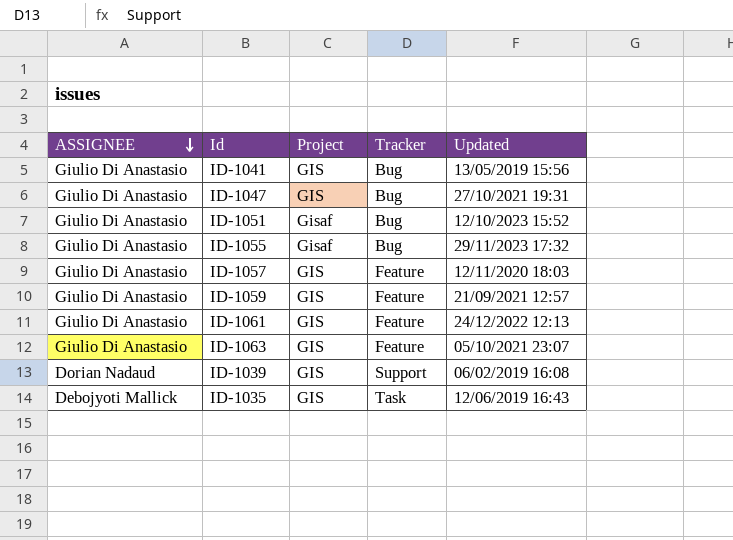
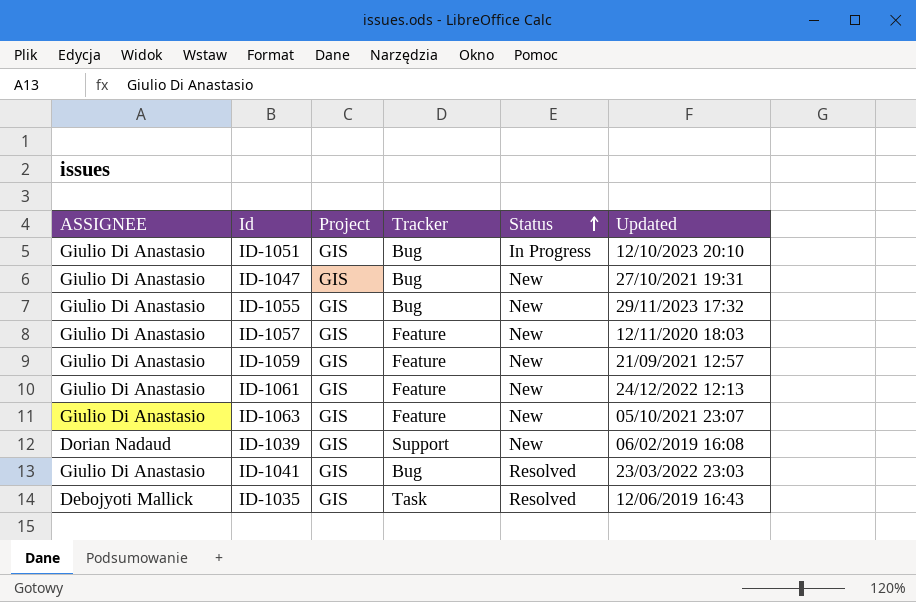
row order: ASSIGNEE descending -> Status ascending
column Status | position: none -> 5
ID-1051 | Project: Gisaf -> GIS
ID-1051 | Updated: 12/10/2023 15:52 -> 12/10/2023 20:10
ID-1055 | Project: Gisaf -> GIS
ID-1041 | Updated: 13/05/2019 15:56 -> 23/03/2022 23:03

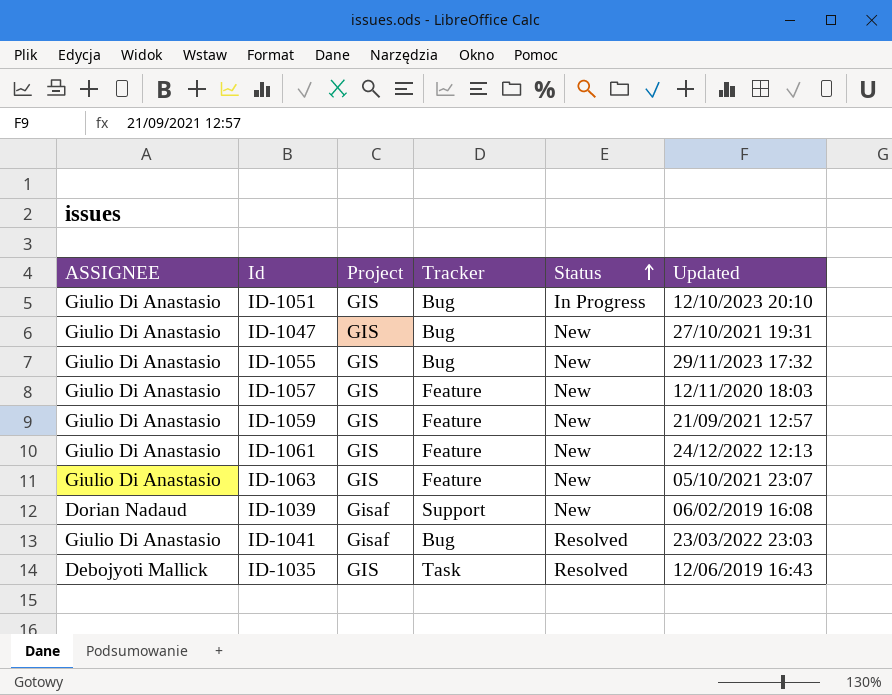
ID-1039 | Project: GIS -> Gisaf
ID-1041 | Project: GIS -> Gisaf

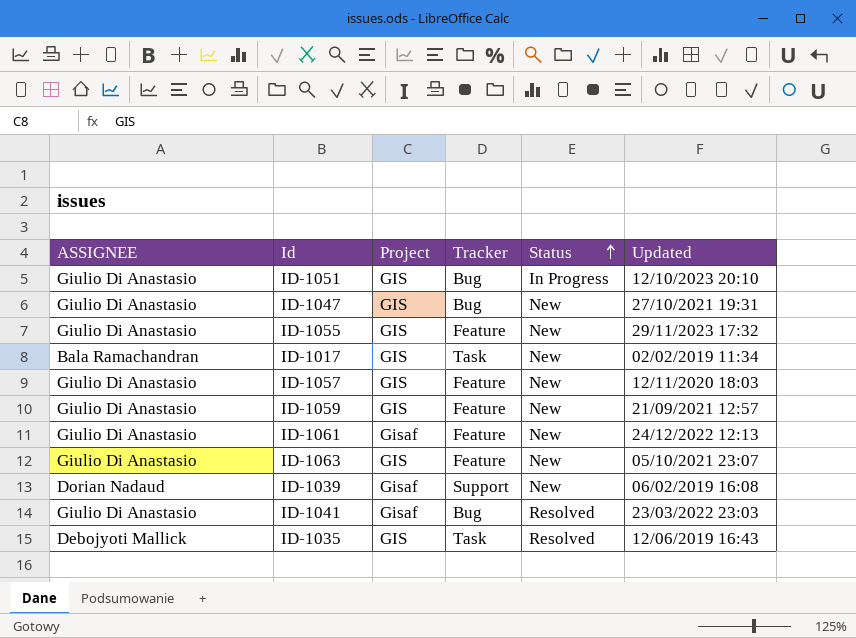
ID-1055 | Tracker: Bug -> Feature
row ID-1017: none -> Bala Ramachandran | GIS | Task | New | 02/02/2019 11:34
ID-1061 | Project: GIS -> Gisaf

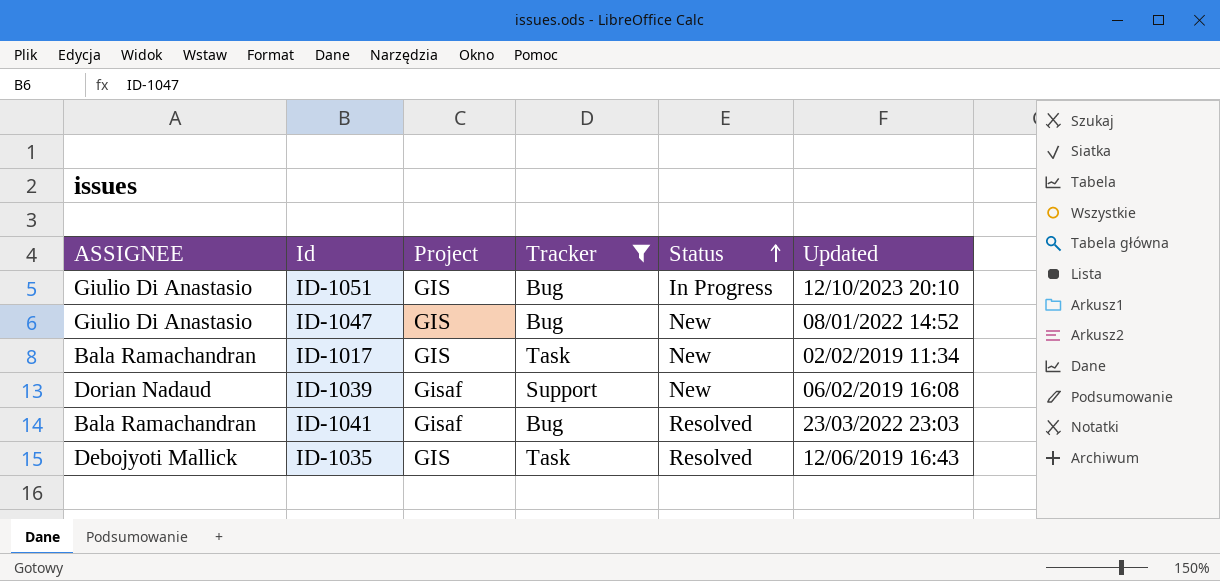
filter: none -> Tracker != Feature
ID-1047 | Updated: 27/10/2021 19:31 -> 08/01/2022 14:52
ID-1041 | ASSIGNEE: Giulio Di Anastasio -> Bala Ramachandran

